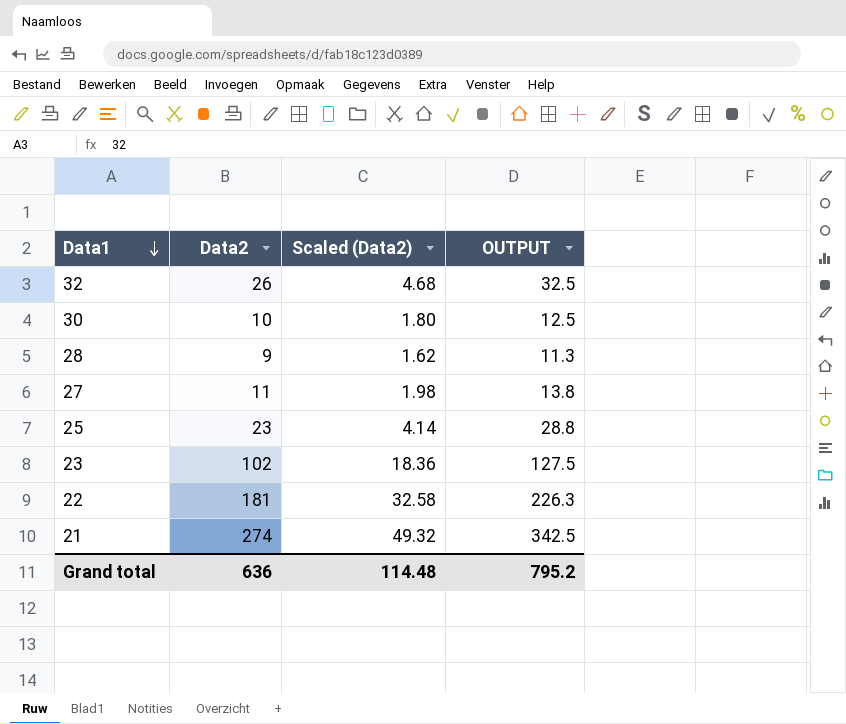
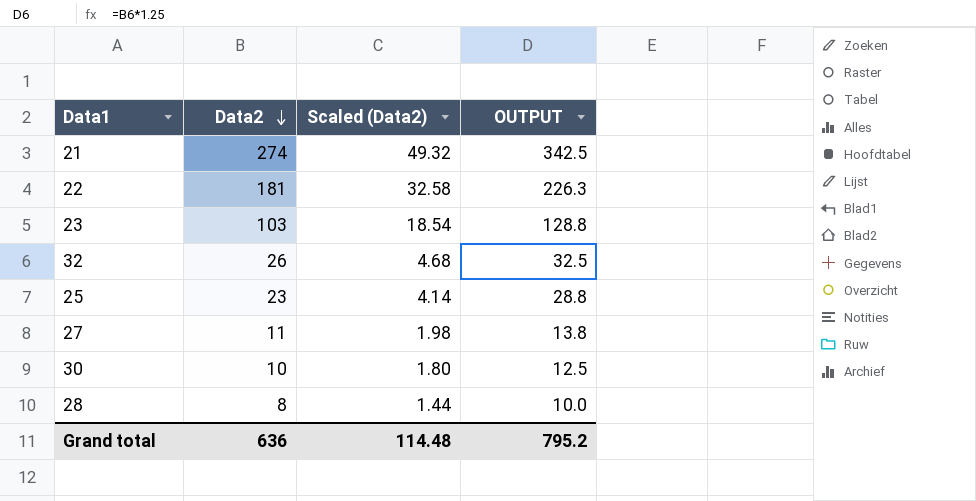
row order: Data1 descending -> Data2 descending
23 | Data2: 102 -> 103
23 | Scaled (Data2): 18.36 -> 18.54
23 | OUTPUT: 127.5 -> 128.8
28 | Data2: 9 -> 8
28 | Scaled (Data2): 1.62 -> 1.44
28 | OUTPUT: 11.3 -> 10.0

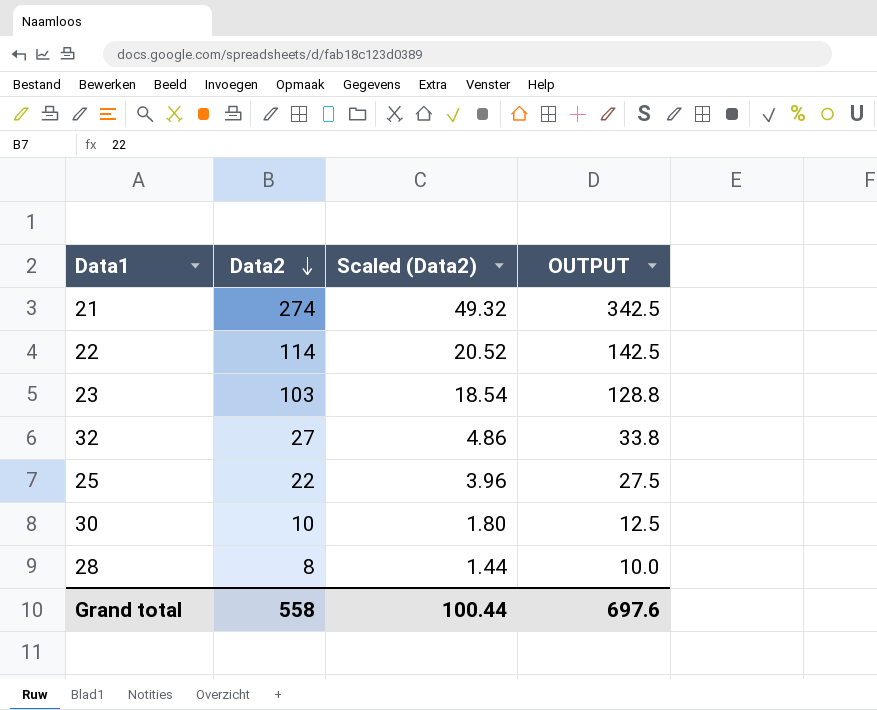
row 27: 11 | 1.98 | 13.8 -> none
22 | Data2: 181 -> 114
22 | Scaled (Data2): 32.58 -> 20.52
22 | OUTPUT: 226.3 -> 142.5
32 | Data2: 26 -> 27
32 | Scaled (Data2): 4.68 -> 4.86
32 | OUTPUT: 32.5 -> 33.8
25 | Data2: 23 -> 22
25 | Scaled (Data2): 4.14 -> 3.96
25 | OUTPUT: 28.8 -> 27.5
Grand total | Data2: 636 -> 558
Grand total | Scaled (Data2): 114.48 -> 100.44
Grand total | OUTPUT: 795.2 -> 697.6

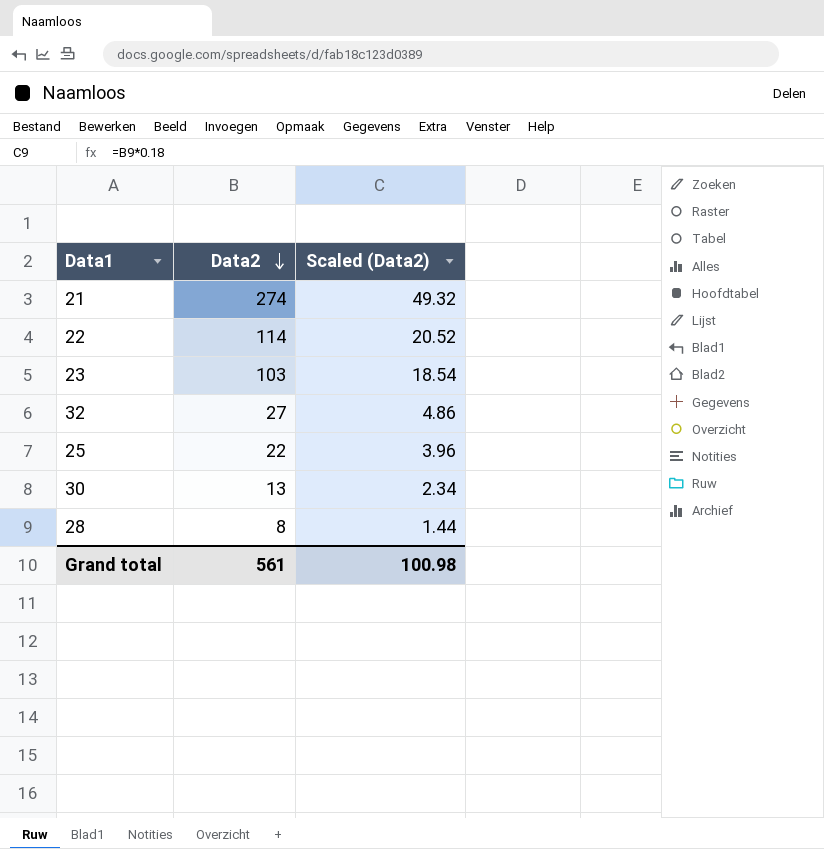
column OUTPUT | formula: [Data2] * 1.25 -> none
30 | Data2: 10 -> 13
30 | Scaled (Data2): 1.80 -> 2.34
Grand total | Data2: 558 -> 561
Grand total | Scaled (Data2): 100.44 -> 100.98

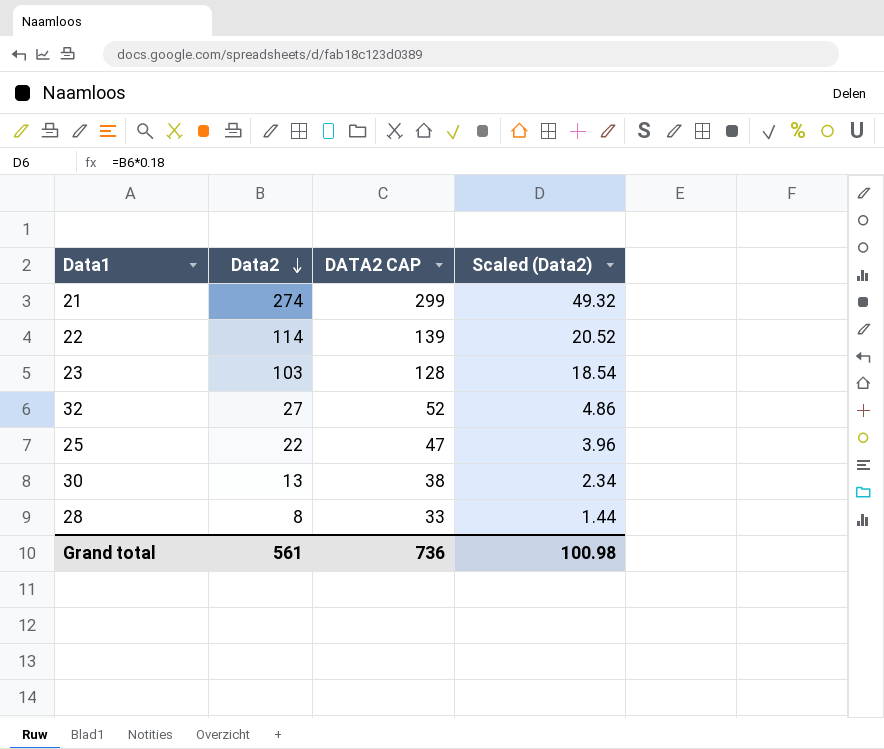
column DATA2 CAP | formula: none -> [Data2] + 25

